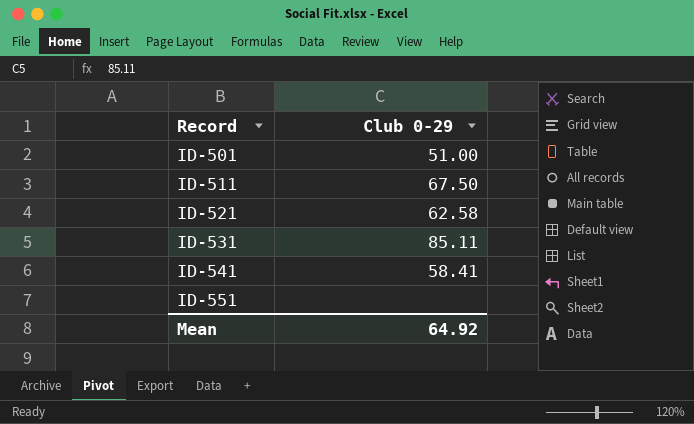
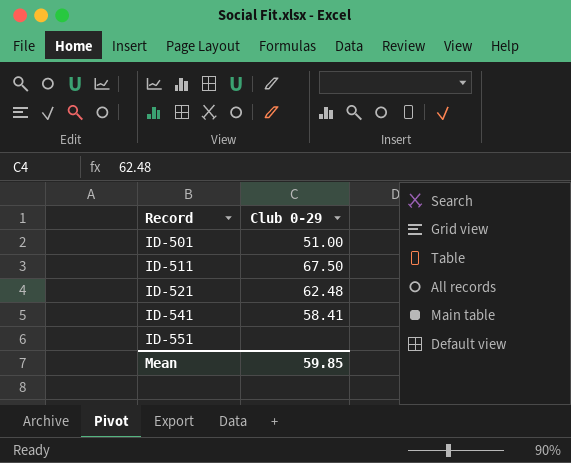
row ID-531: 85.11 -> none
ID-521 | Club 0-29: 62.58 -> 62.48
Mean | Club 0-29: 64.92 -> 59.85

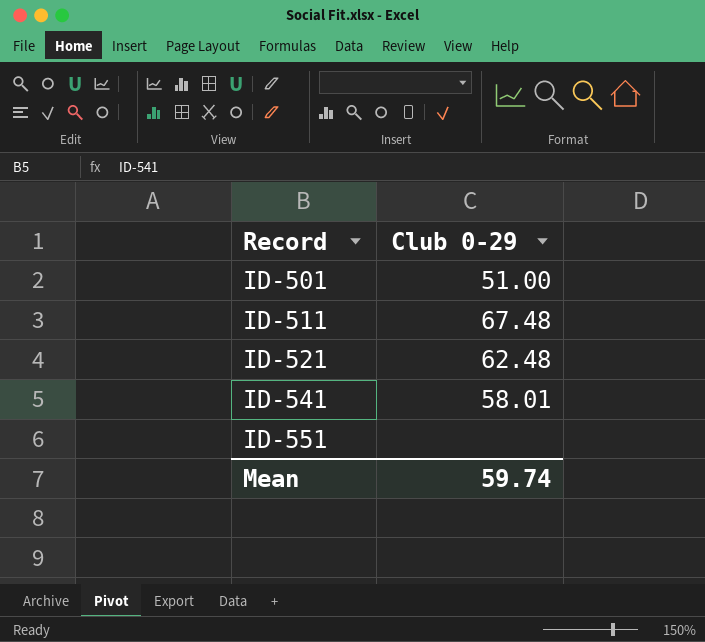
ID-511 | Club 0-29: 67.50 -> 67.48
ID-541 | Club 0-29: 58.41 -> 58.01
Mean | Club 0-29: 59.85 -> 59.74

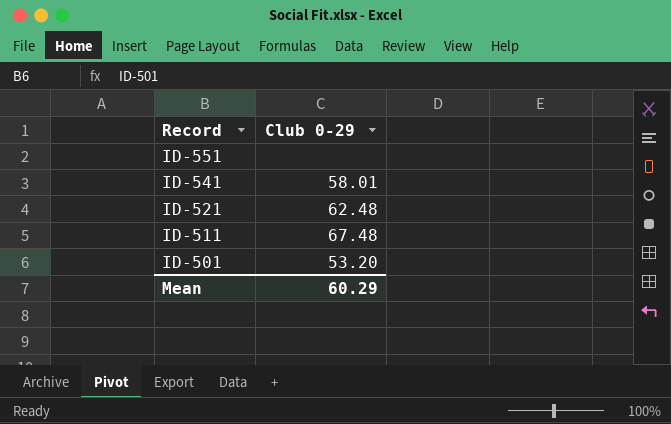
row order: Record ascending -> Record descending
ID-501 | Club 0-29: 51.00 -> 53.20
Mean | Club 0-29: 59.74 -> 60.29

